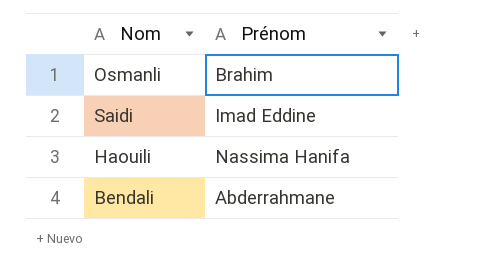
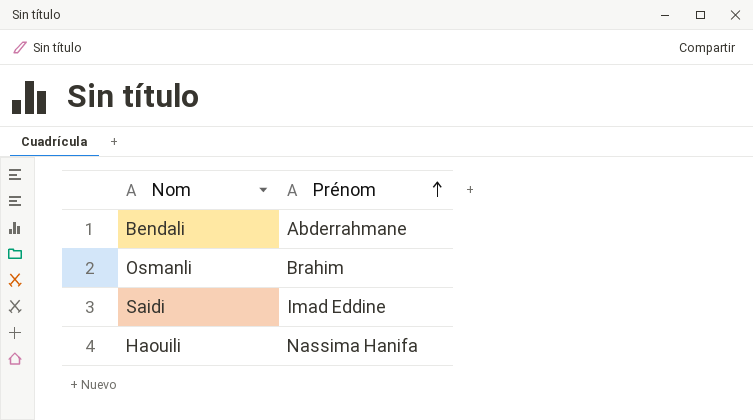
row order: none -> Prénom ascending

